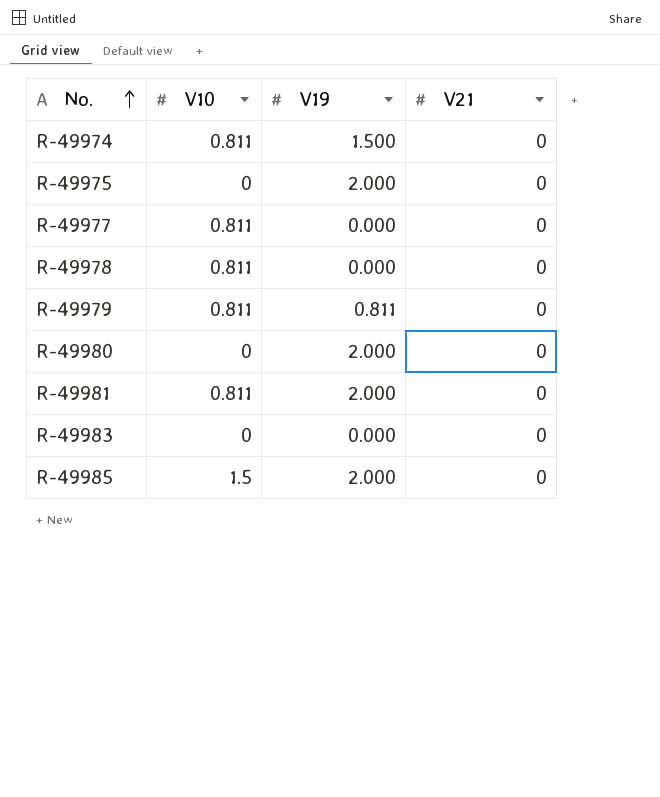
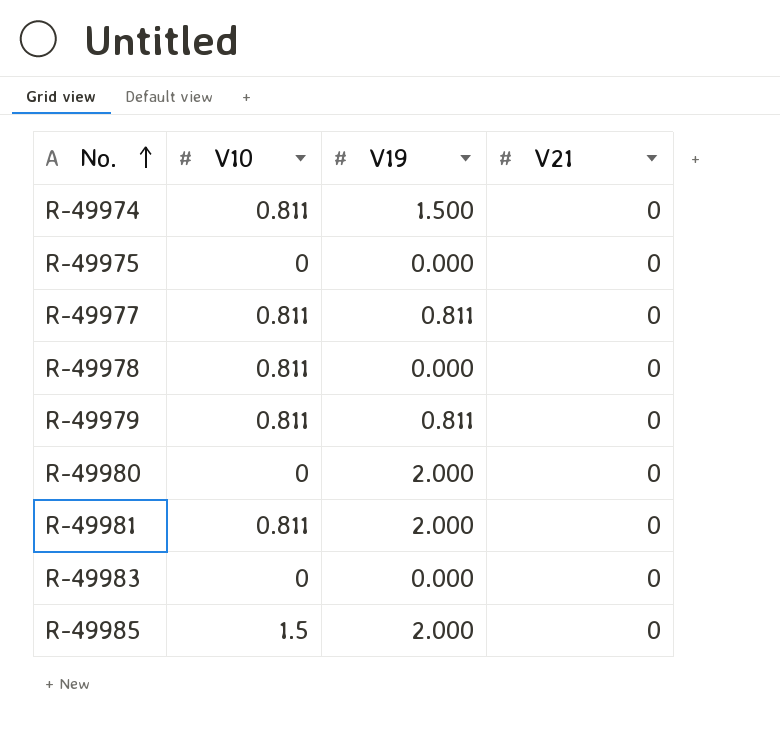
R-49975 | V19: 2.000 -> 0.000
R-49977 | V19: 0.000 -> 0.811

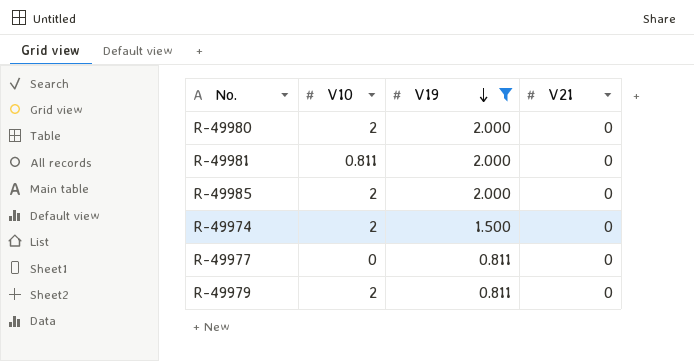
filter: none -> V19 != 0.000
row order: No. ascending -> V19 descending
R-49980 | V10: 0 -> 2
R-49985 | V10: 1.5 -> 2
R-49974 | V10: 0.811 -> 2
R-49977 | V10: 0.811 -> 0
R-49979 | V10: 0.811 -> 2

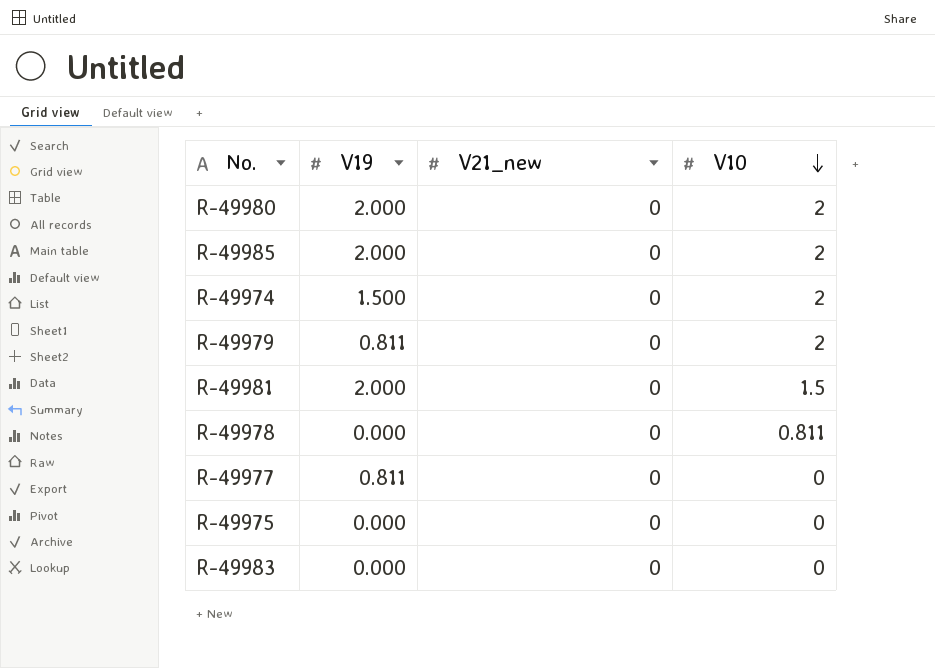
filter: V19 != 0.000 -> none
row order: V19 descending -> V10 descending
column name: V21 -> V21_new
column V10 | position: 2 -> 4
R-49981 | V10: 0.811 -> 1.5

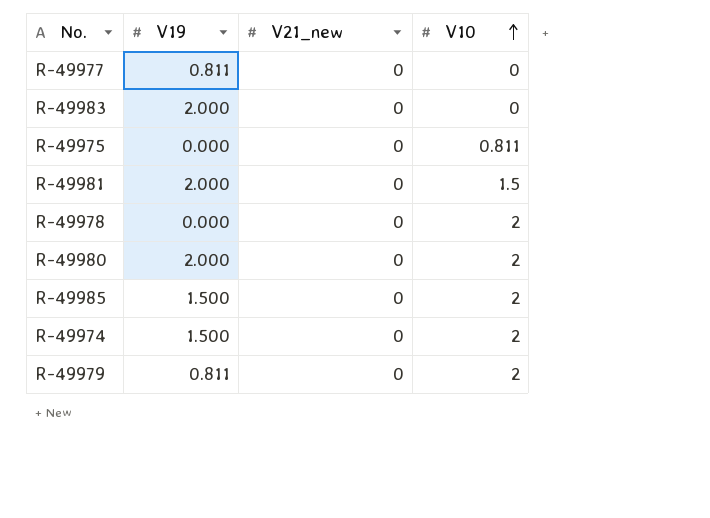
row order: V10 descending -> V10 ascending
R-49983 | V19: 0.000 -> 2.000
R-49975 | V10: 0 -> 0.811
R-49978 | V10: 0.811 -> 2
R-49985 | V19: 2.000 -> 1.500

